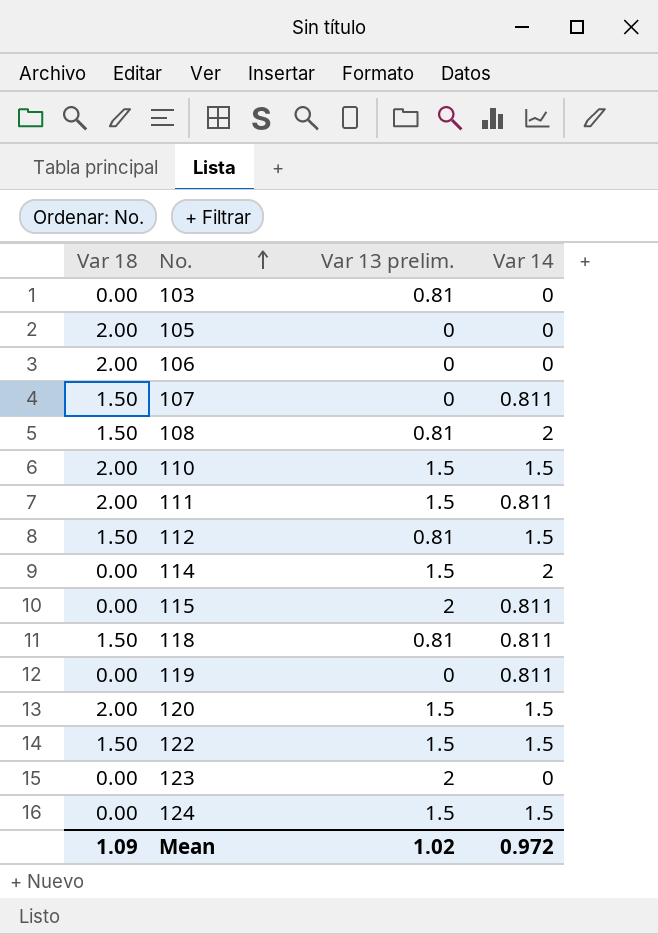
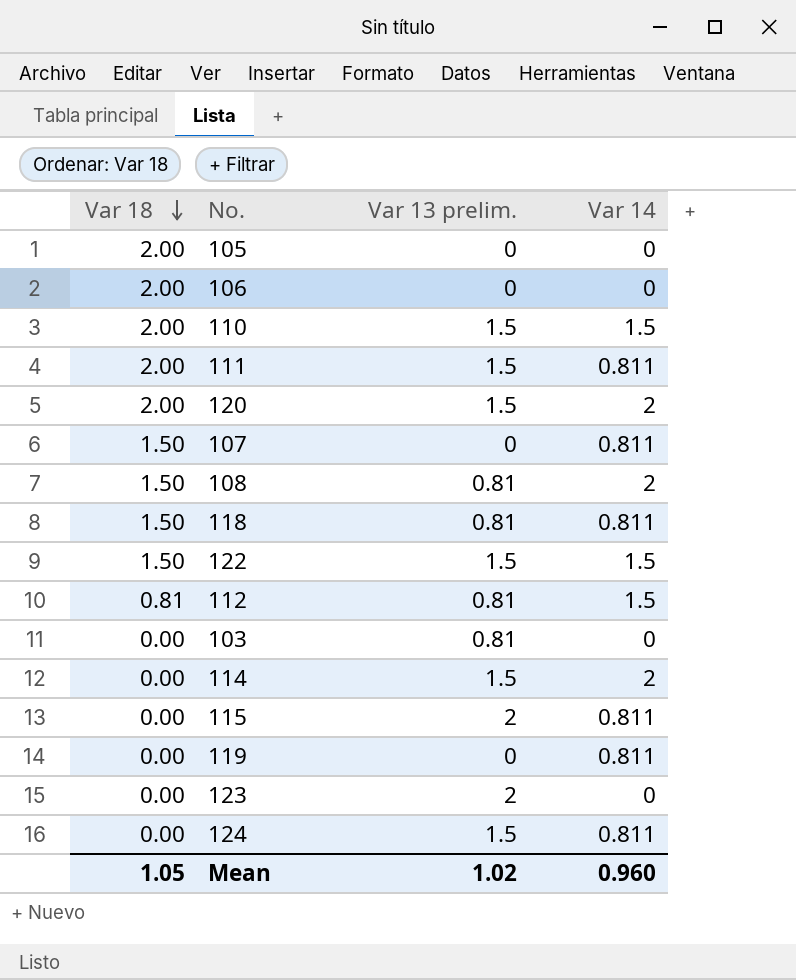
row order: No. ascending -> Var 18 descending
120 | Var 14: 1.5 -> 2
112 | Var 18: 1.50 -> 0.81
124 | Var 14: 1.5 -> 0.811
Mean | Var 18: 1.09 -> 1.05
Mean | Var 14: 0.972 -> 0.960

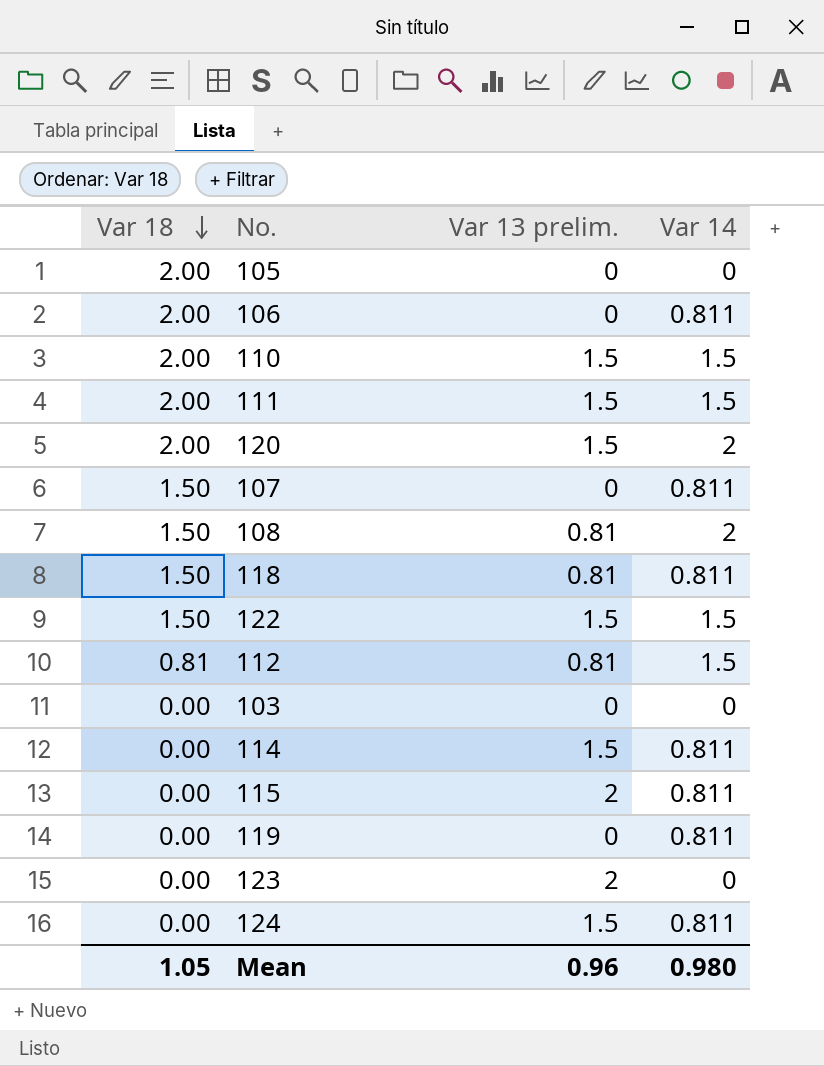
106 | Var 14: 0 -> 0.811
111 | Var 14: 0.811 -> 1.5
103 | Var 13 prelim.: 0.81 -> 0
114 | Var 14: 2 -> 0.811
Mean | Var 13 prelim.: 1.02 -> 0.96
Mean | Var 14: 0.960 -> 0.980

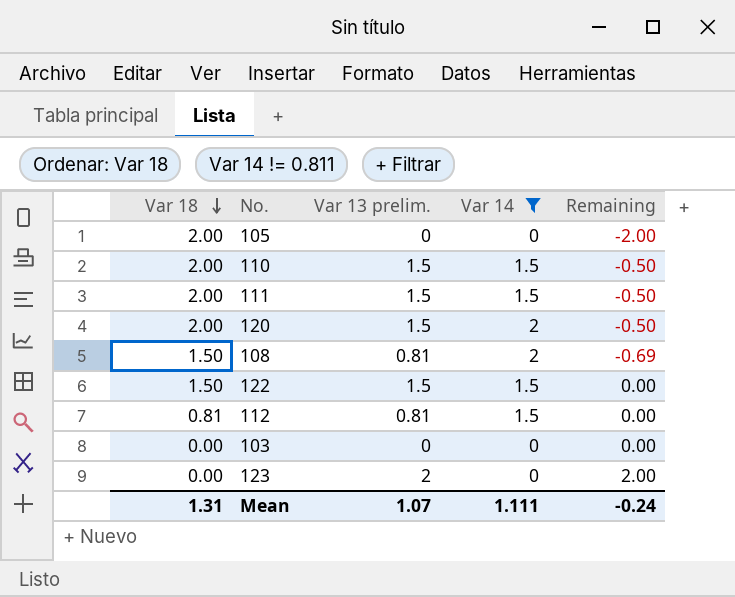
filter: none -> Var 14 != 0.811
column Remaining | formula: none -> [Var 13 prelim.] - [Var 18]
Mean | Var 18: 1.05 -> 1.31
Mean | Var 13 prelim.: 0.96 -> 1.07
Mean | Var 14: 0.980 -> 1.111

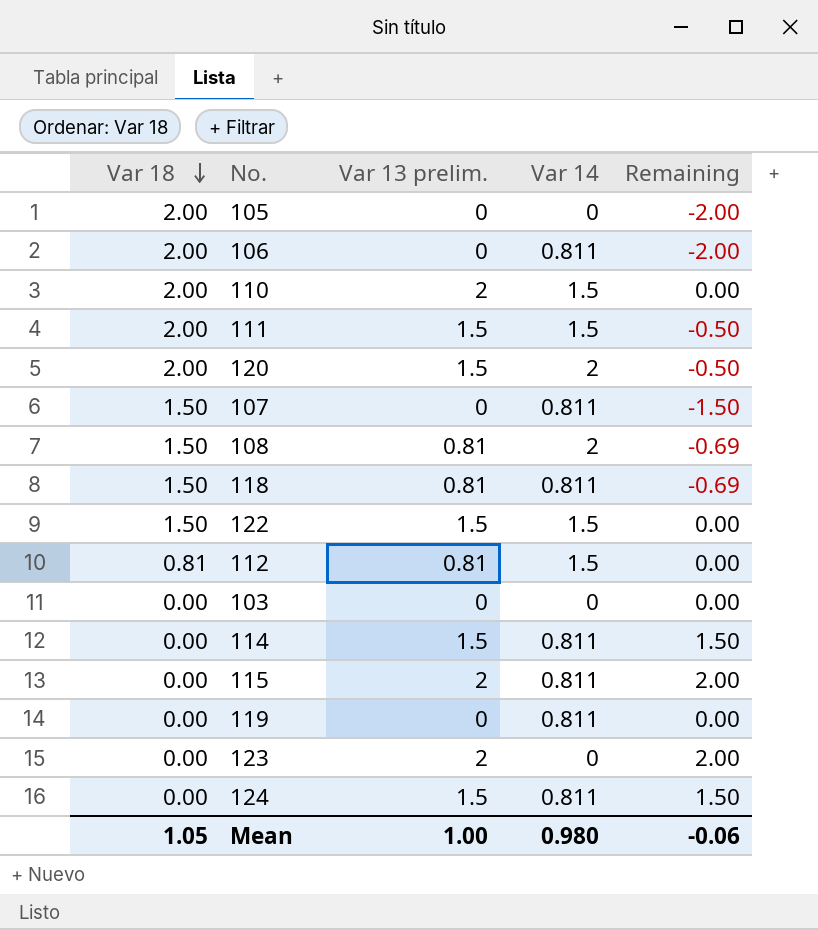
filter: Var 14 != 0.811 -> none
110 | Var 13 prelim.: 1.5 -> 2
110 | Remaining: -0.50 -> 0.00
Mean | Var 18: 1.31 -> 1.05
Mean | Var 13 prelim.: 1.07 -> 1.00
Mean | Var 14: 1.111 -> 0.980
Mean | Remaining: -0.24 -> -0.06

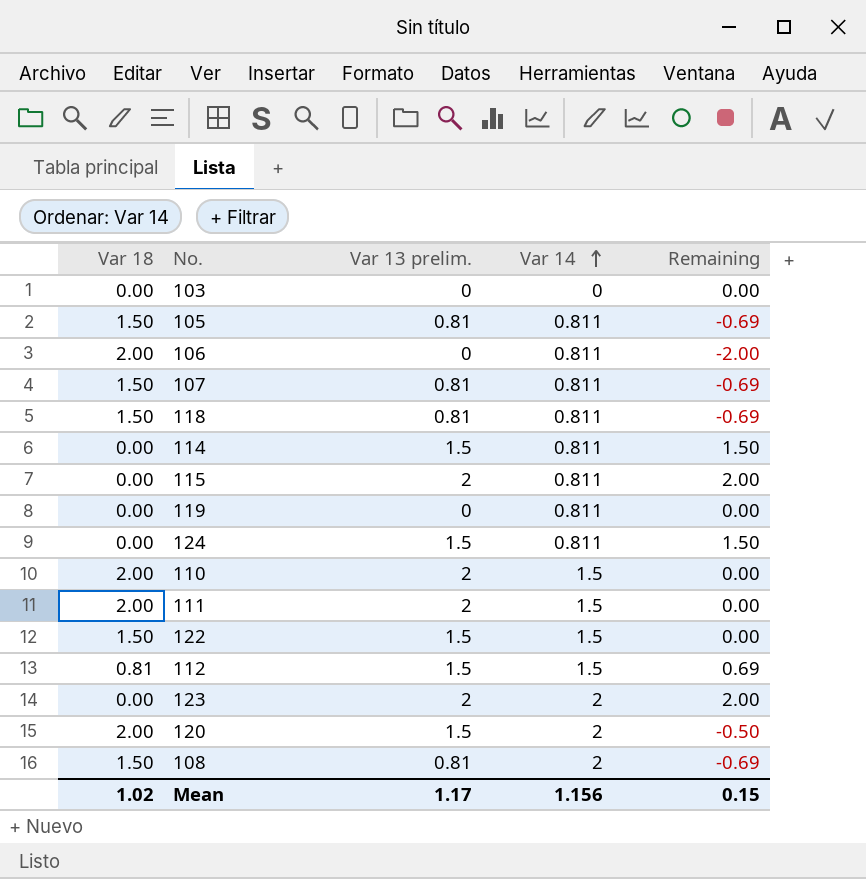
row order: Var 18 descending -> Var 14 ascending
105 | Var 18: 2.00 -> 1.50
105 | Var 13 prelim.: 0 -> 0.81
105 | Var 14: 0 -> 0.811
105 | Remaining: -2.00 -> -0.69
107 | Var 13 prelim.: 0 -> 0.81
107 | Remaining: -1.50 -> -0.69
111 | Var 13 prelim.: 1.5 -> 2
111 | Remaining: -0.50 -> 0.00
112 | Var 13 prelim.: 0.81 -> 1.5
112 | Remaining: 0.00 -> 0.69
123 | Var 14: 0 -> 2
Mean | Var 18: 1.05 -> 1.02
Mean | Var 13 prelim.: 1.00 -> 1.17
Mean | Var 14: 0.980 -> 1.156
Mean | Remaining: -0.06 -> 0.15

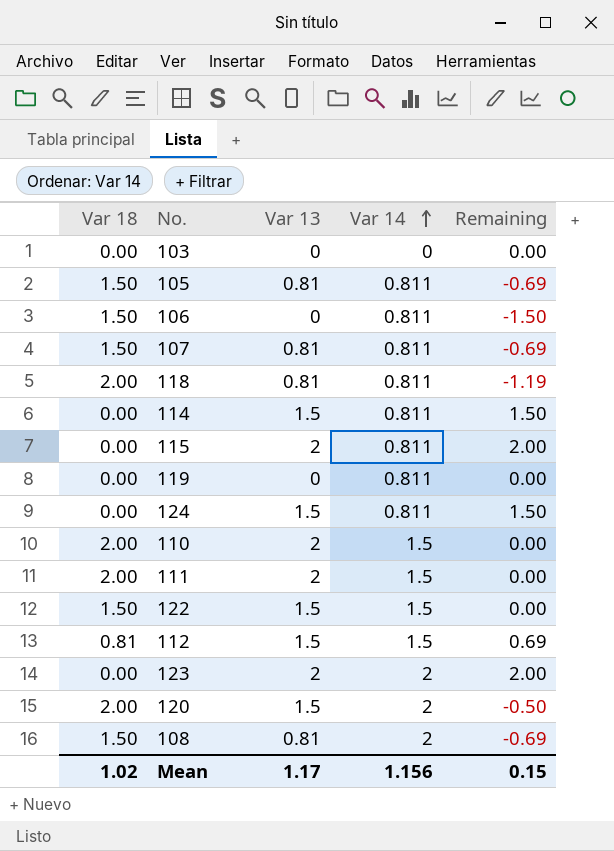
column name: Var 13 prelim. -> Var 13
106 | Var 18: 2.00 -> 1.50
106 | Remaining: -2.00 -> -1.50
118 | Var 18: 1.50 -> 2.00
118 | Remaining: -0.69 -> -1.19

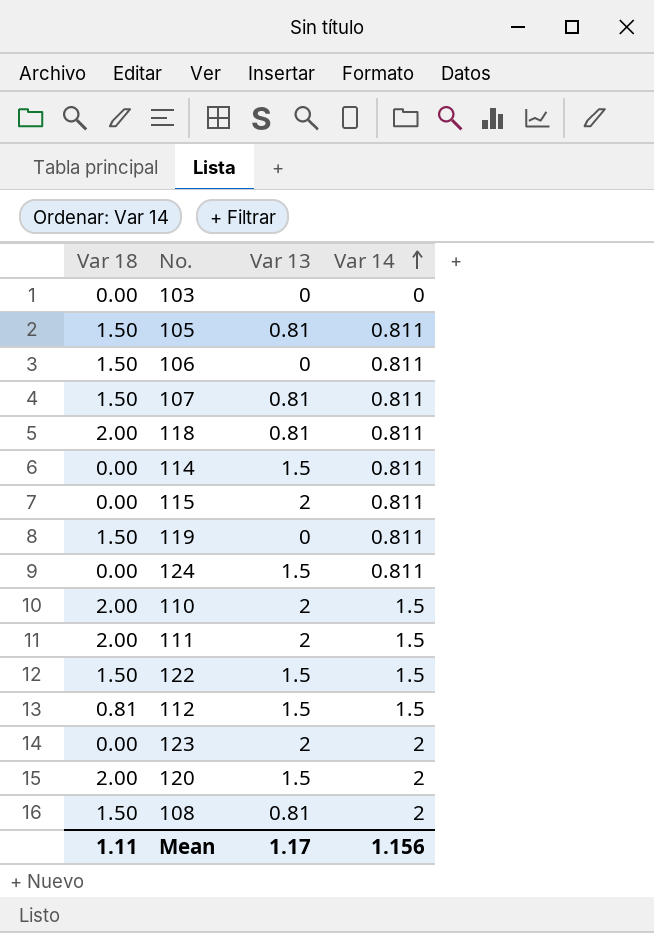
column Remaining | formula: [Var 13] - [Var 18] -> none
119 | Var 18: 0.00 -> 1.50
Mean | Var 18: 1.02 -> 1.11

